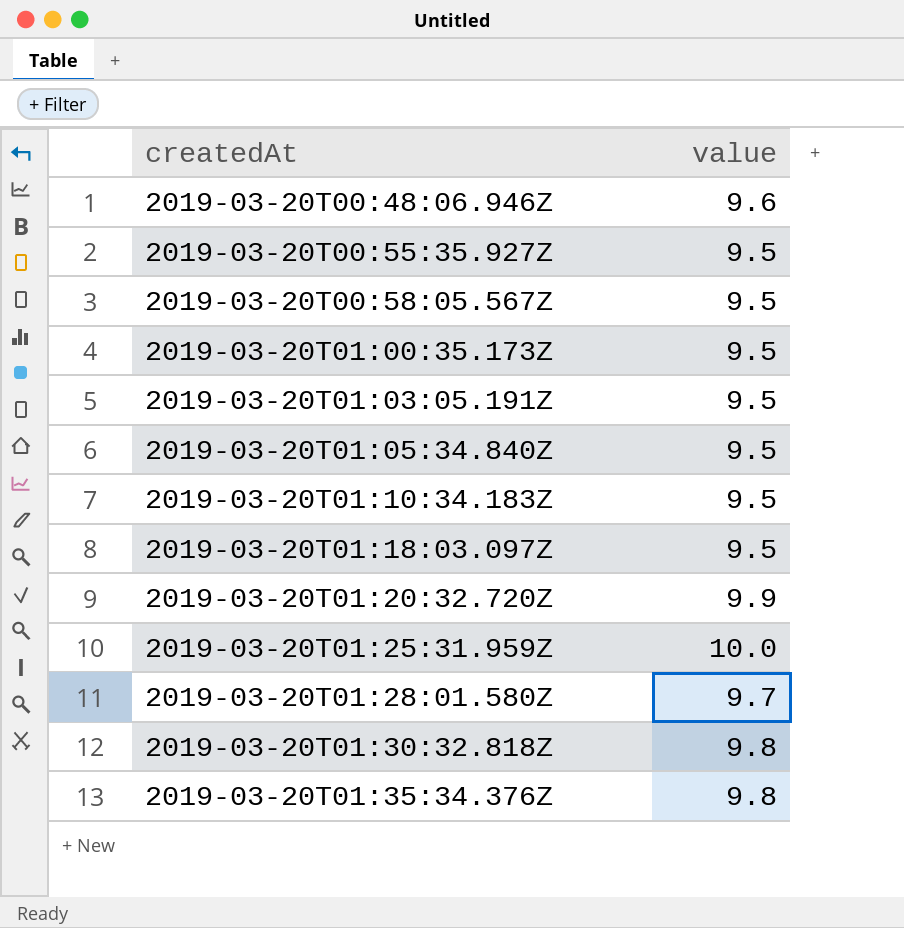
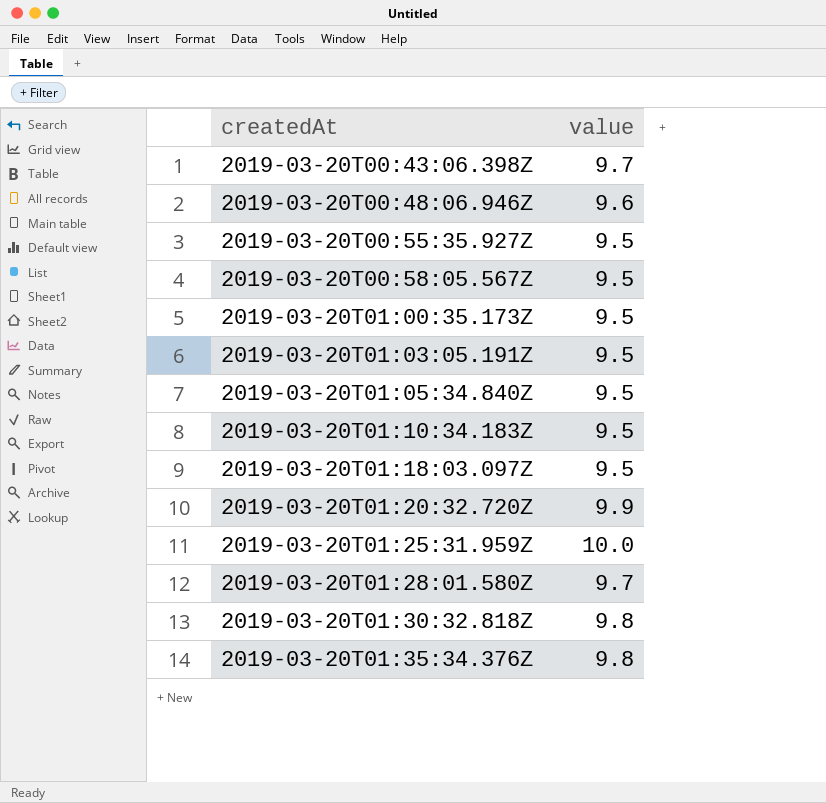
row 2019-03-20T00:43:06.398Z: none -> 9.7

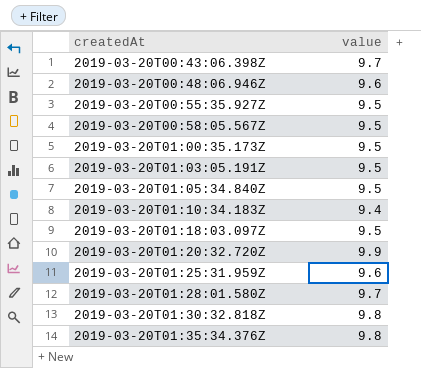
2019-03-20T01:10:34.183Z | value: 9.5 -> 9.4
2019-03-20T01:25:31.959Z | value: 10.0 -> 9.6

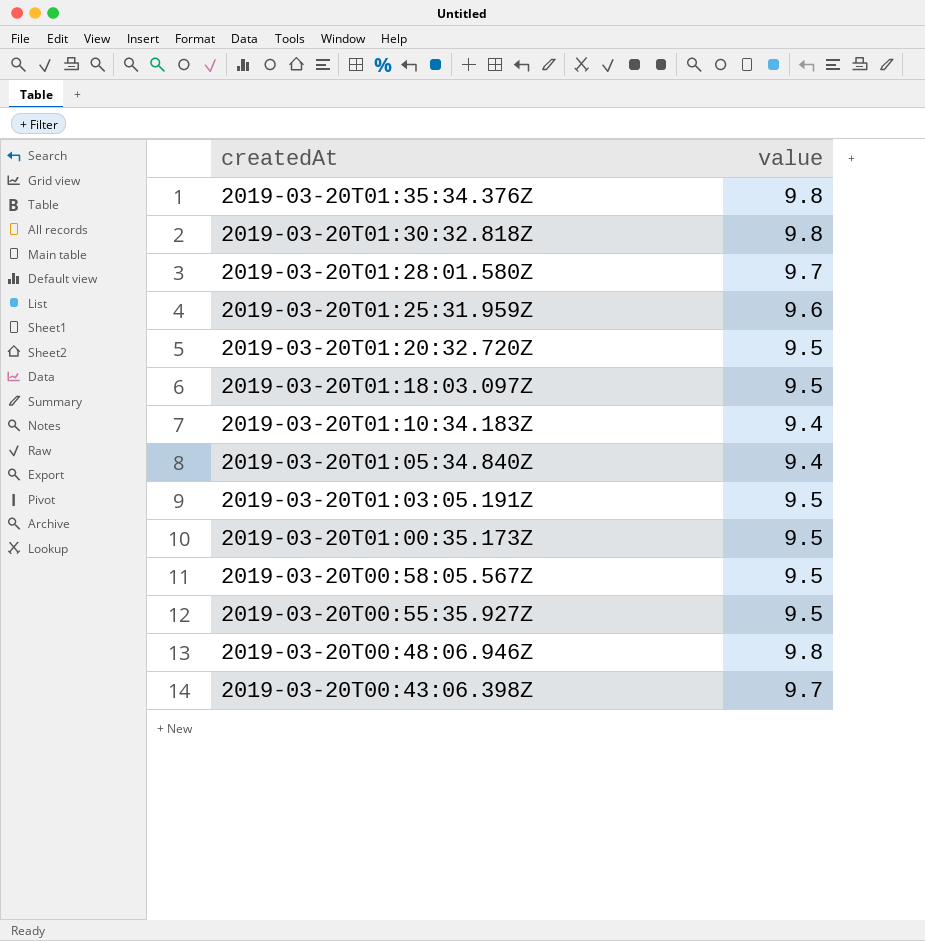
row order: createdAt ascending -> createdAt descending
2019-03-20T01:20:32.720Z | value: 9.9 -> 9.5
2019-03-20T01:05:34.840Z | value: 9.5 -> 9.4
2019-03-20T00:48:06.946Z | value: 9.6 -> 9.8

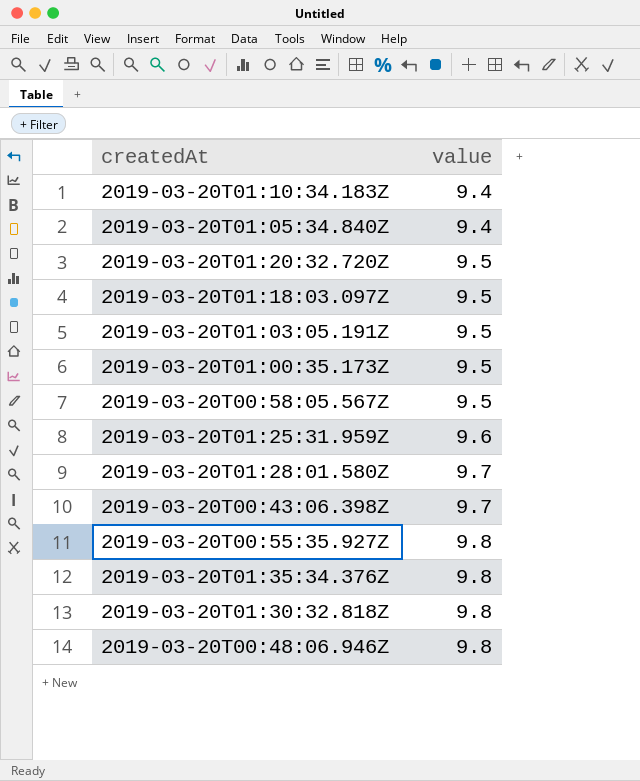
row order: createdAt descending -> value ascending
2019-03-20T00:55:35.927Z | value: 9.5 -> 9.8

